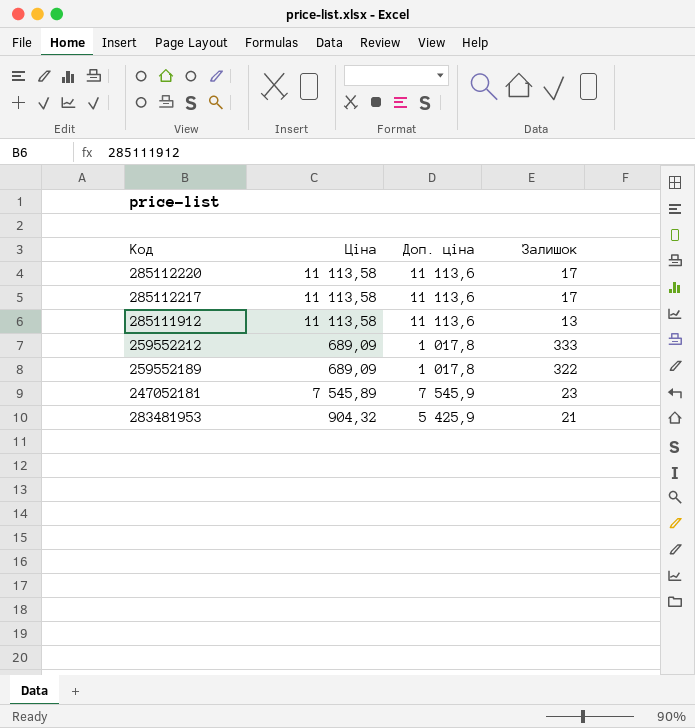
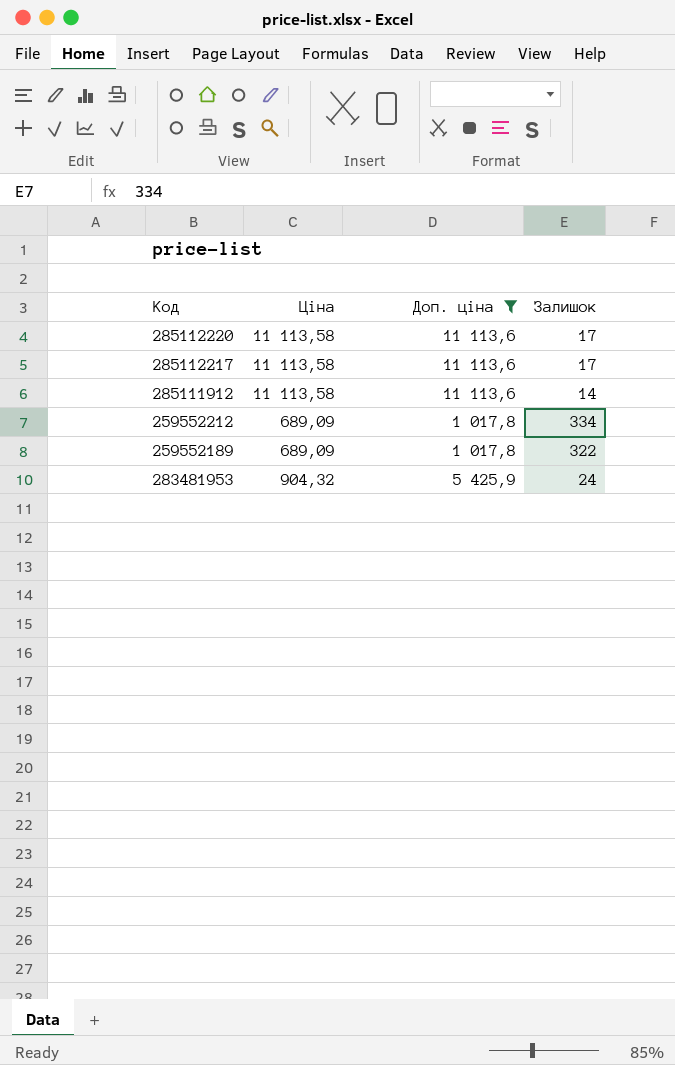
filter: none -> Доп. ціна != 7 545,9
285111912 | Залишок: 13 -> 14
259552212 | Залишок: 333 -> 334
283481953 | Залишок: 21 -> 24

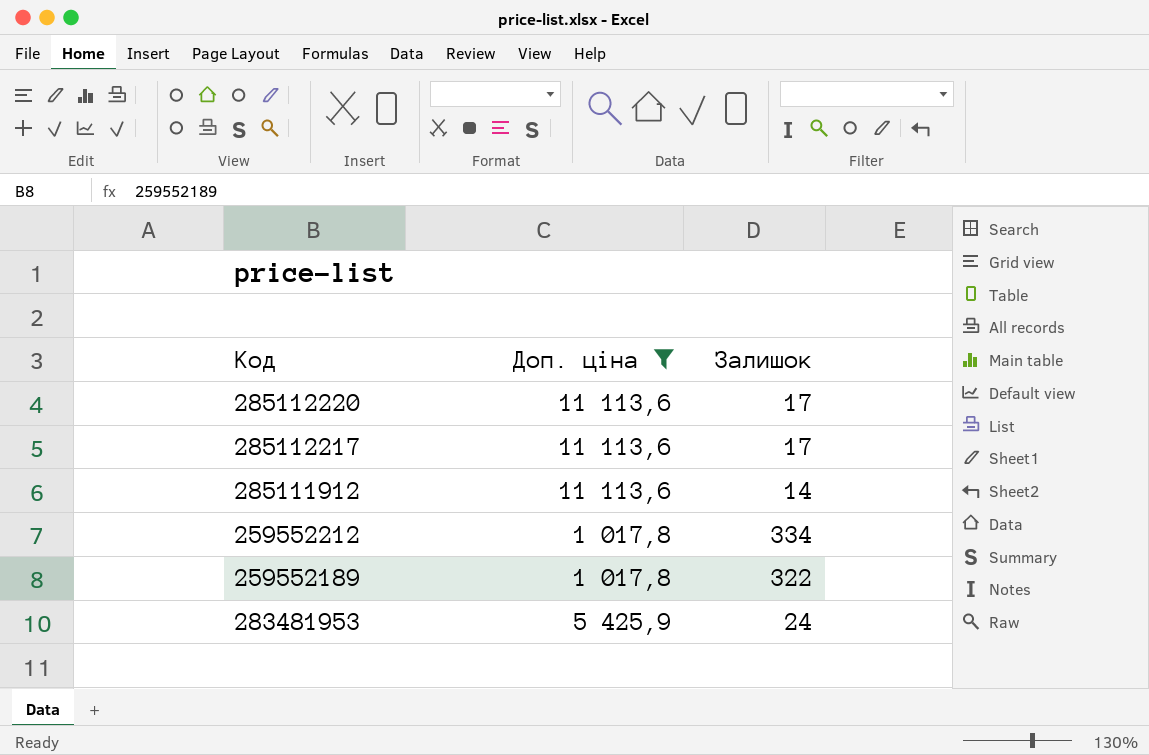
column Ціна | position: 2 -> none

